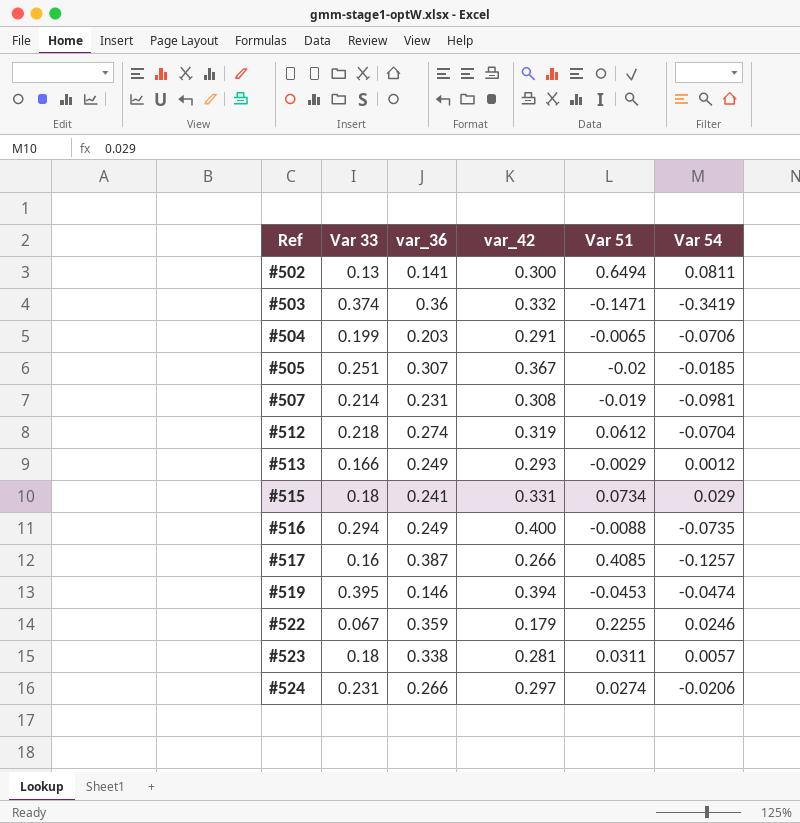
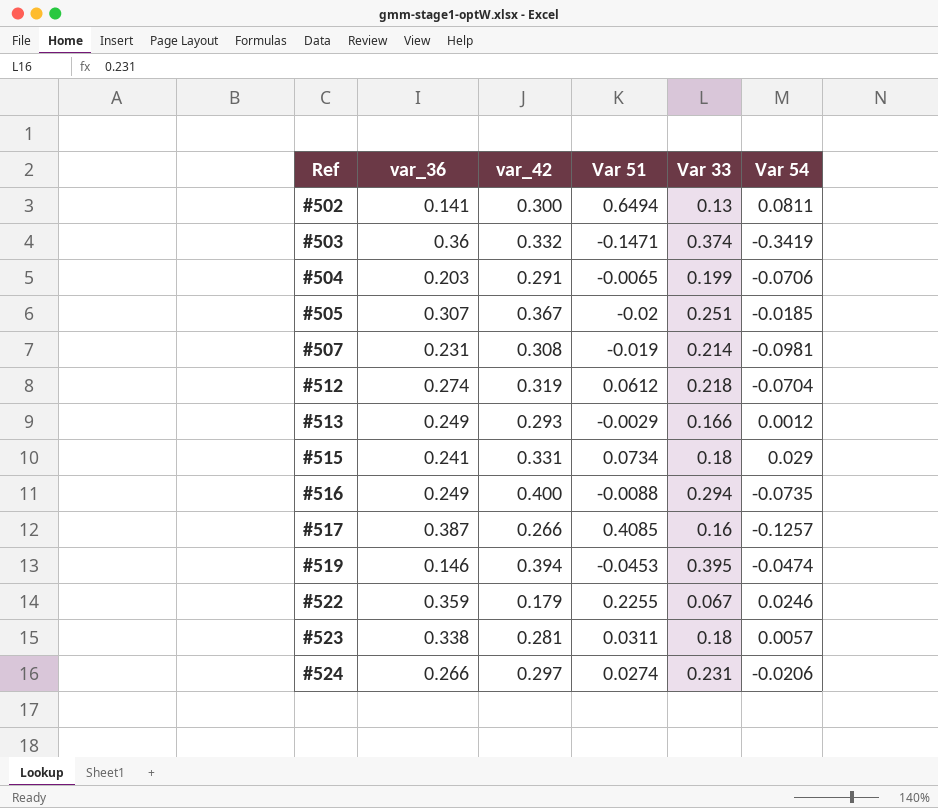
column Var 33 | position: 2 -> 5

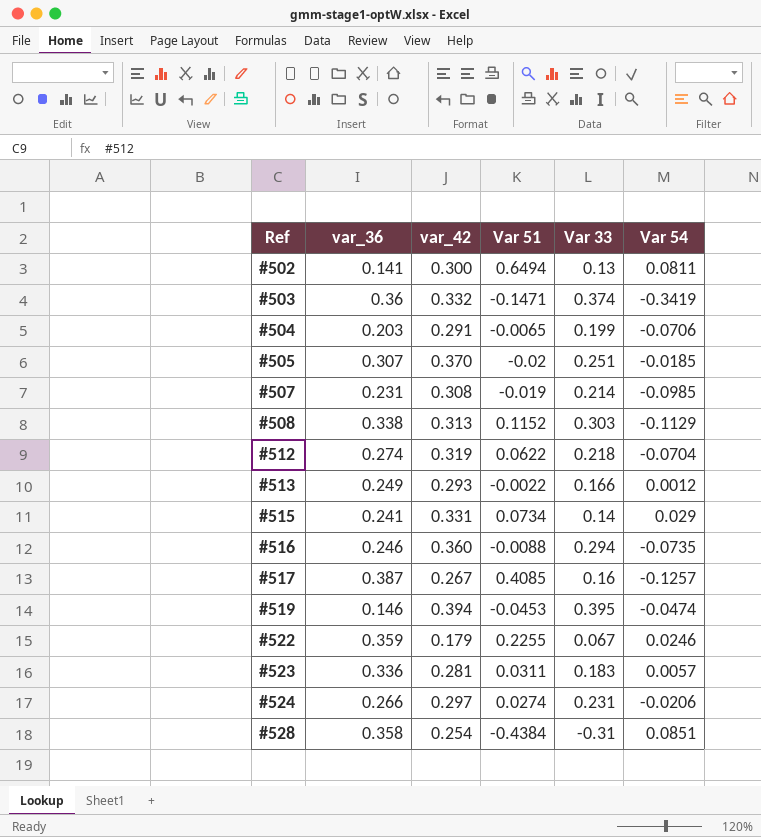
#505 | var_42: 0.367 -> 0.370
#507 | Var 54: -0.0981 -> -0.0985
row #508: none -> 0.338 | 0.313 | 0.1152 | 0.303 | -0.1129
#512 | Var 51: 0.0612 -> 0.0622
#513 | Var 51: -0.0029 -> -0.0022
#515 | Var 33: 0.18 -> 0.14
#516 | var_36: 0.249 -> 0.246
#516 | var_42: 0.400 -> 0.360
#517 | var_42: 0.266 -> 0.267
#523 | var_36: 0.338 -> 0.336
#523 | Var 33: 0.18 -> 0.183
row #528: none -> 0.358 | 0.254 | -0.4384 | -0.31 | 0.0851

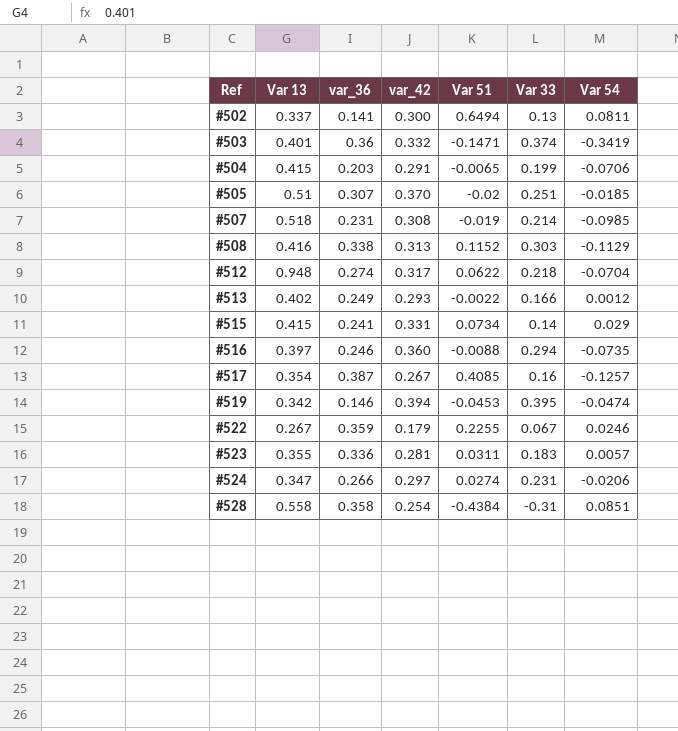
column Var 13 | position: none -> 2
#512 | var_42: 0.319 -> 0.317

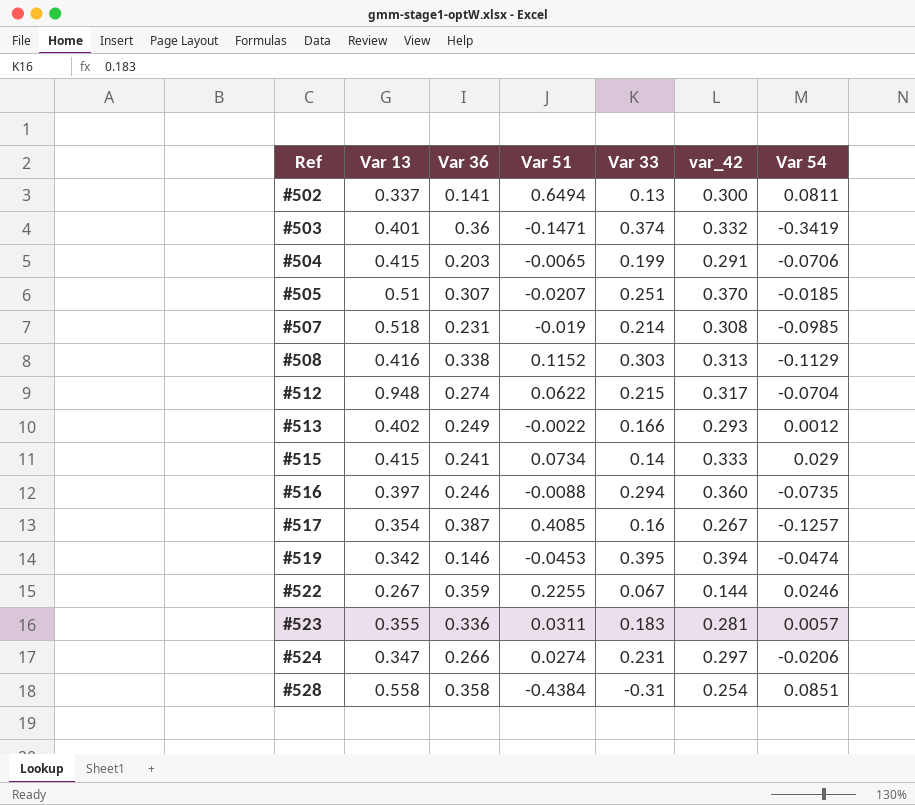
column name: var_36 -> Var 36
column var_42 | position: 4 -> 6
#505 | Var 51: -0.02 -> -0.0207
#512 | Var 33: 0.218 -> 0.215
#515 | var_42: 0.331 -> 0.333
#522 | var_42: 0.179 -> 0.144

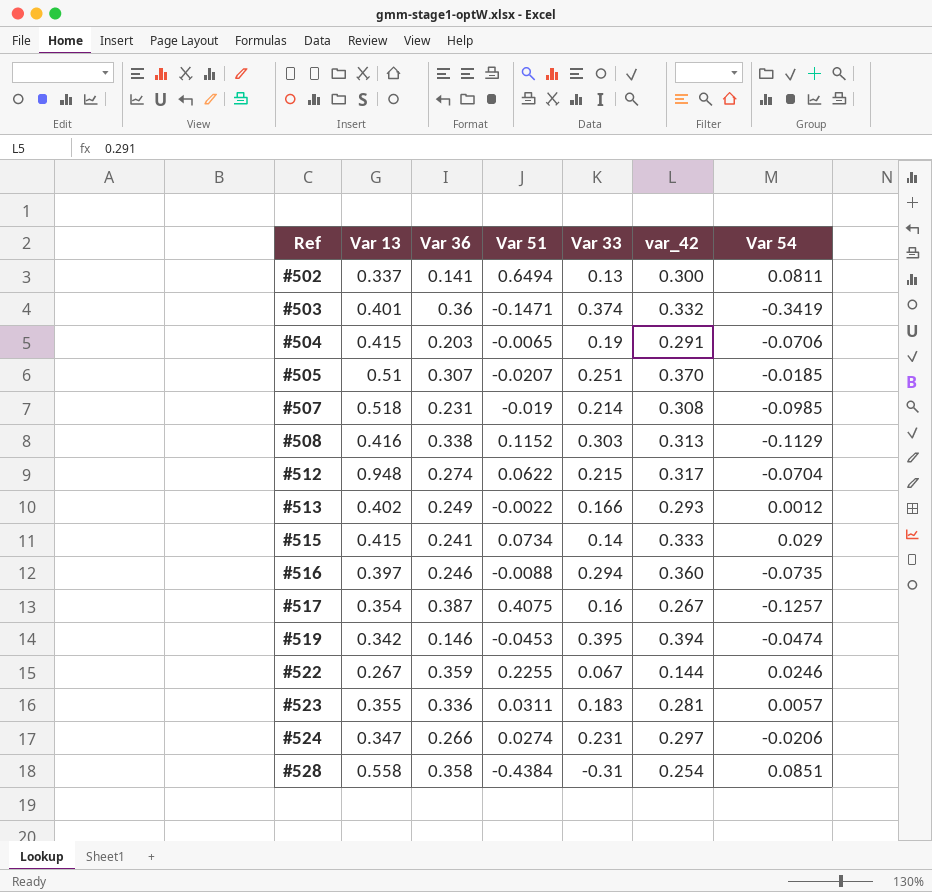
#504 | Var 33: 0.199 -> 0.19
#517 | Var 51: 0.4085 -> 0.4075

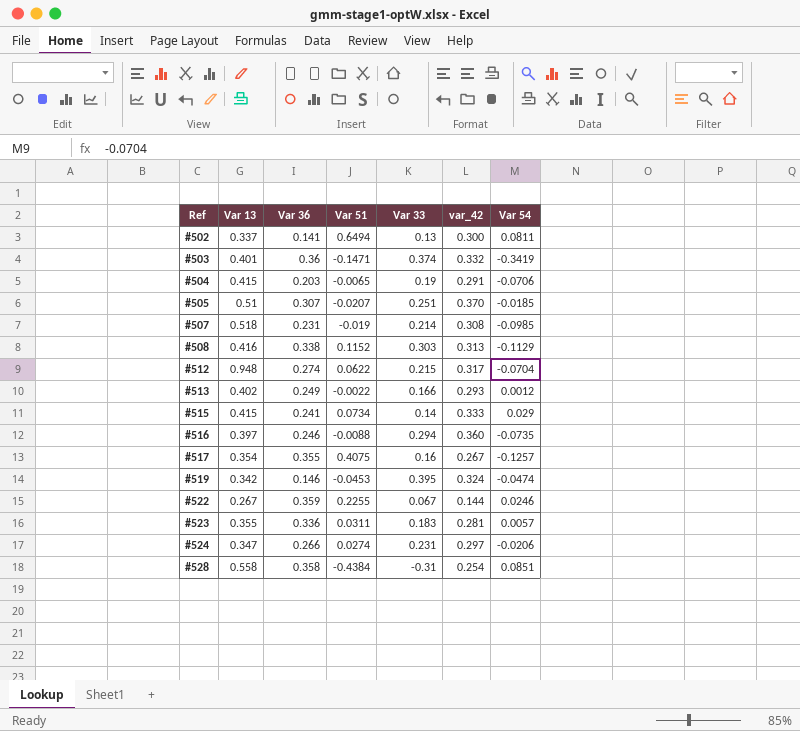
#517 | Var 36: 0.387 -> 0.355
#519 | var_42: 0.394 -> 0.324

